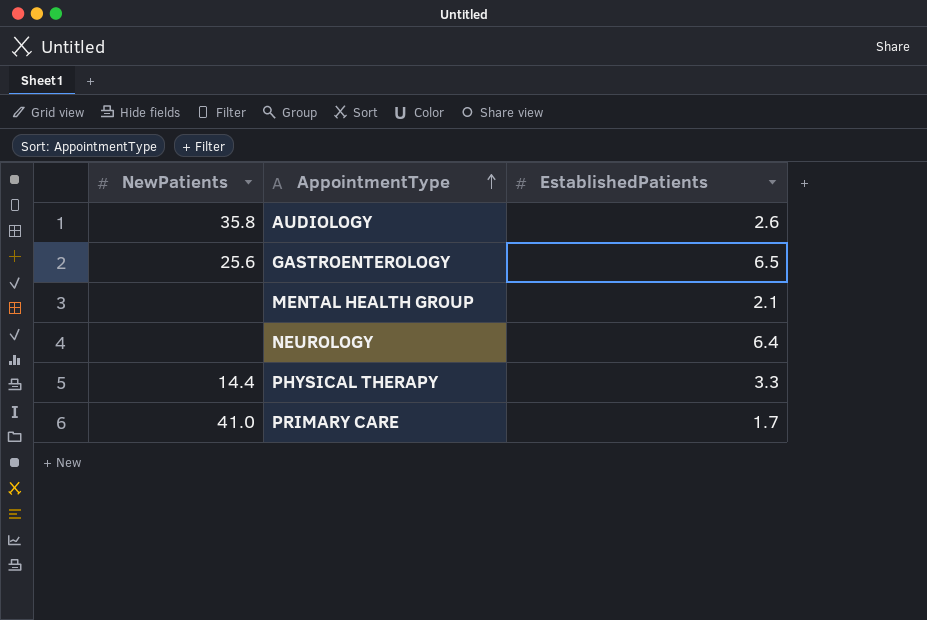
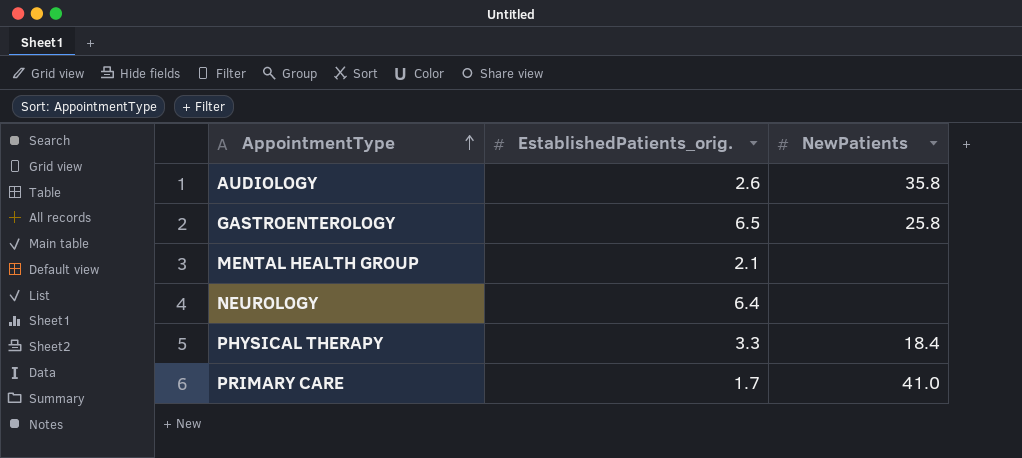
column name: EstablishedPatients -> EstablishedPatients_orig.
column NewPatients | position: 1 -> 3
GASTROENTEROLOGY | NewPatients: 25.6 -> 25.8
PHYSICAL THERAPY | NewPatients: 14.4 -> 18.4

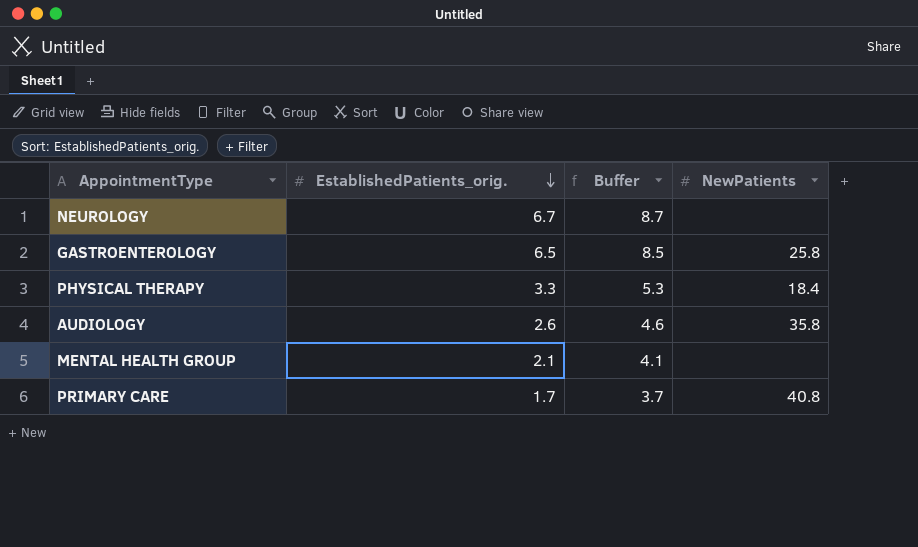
row order: AppointmentType ascending -> EstablishedPatients_orig. descending
column Buffer | formula: none -> [EstablishedPatients_orig.] + 2
NEUROLOGY | EstablishedPatients_orig.: 6.4 -> 6.7
PRIMARY CARE | NewPatients: 41.0 -> 40.8

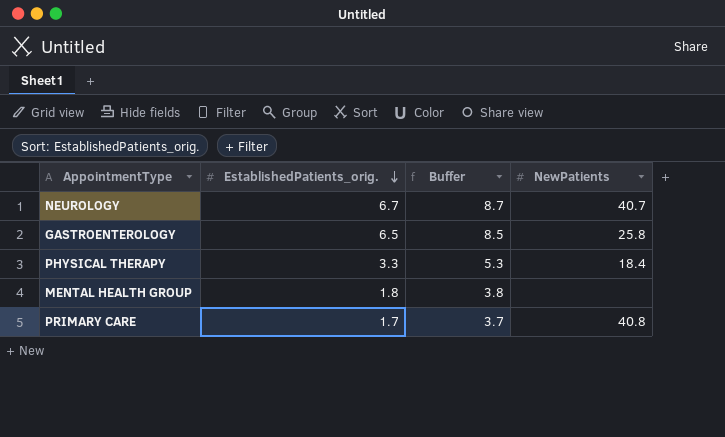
row AUDIOLOGY: 2.6 | 4.6 | 35.8 -> none
NEUROLOGY | NewPatients: none -> 40.7
MENTAL HEALTH GROUP | EstablishedPatients_orig.: 2.1 -> 1.8
MENTAL HEALTH GROUP | Buffer: 4.1 -> 3.8

